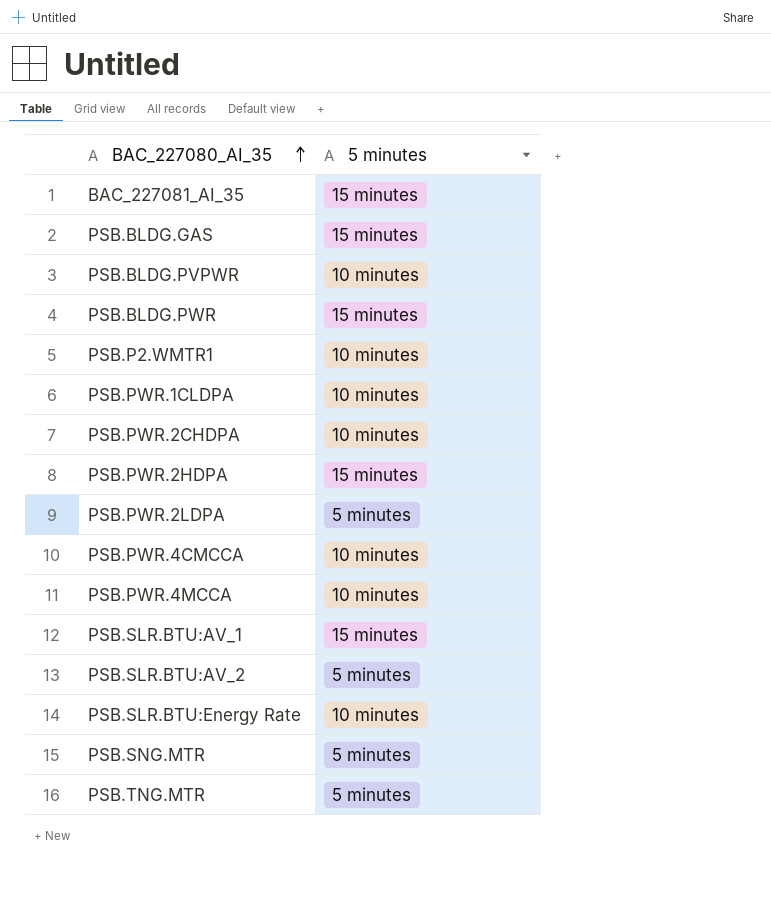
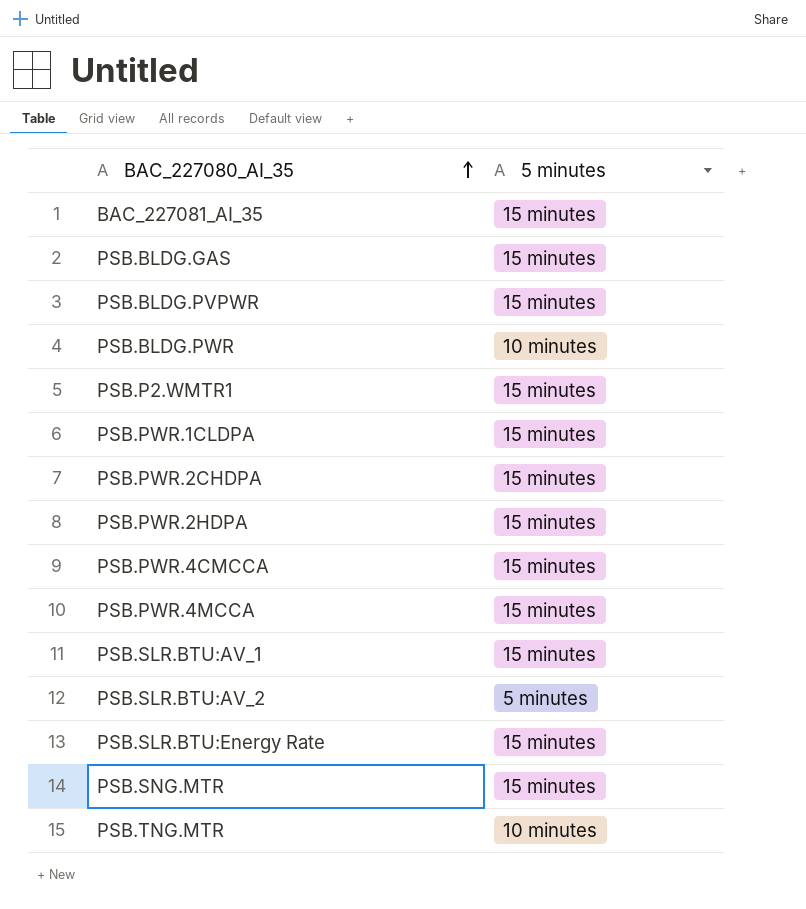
row PSB.PWR.2LDPA: 5 minutes -> none
PSB.BLDG.PVPWR | 5 minutes: 10 minutes -> 15 minutes
PSB.BLDG.PWR | 5 minutes: 15 minutes -> 10 minutes
PSB.P2.WMTR1 | 5 minutes: 10 minutes -> 15 minutes
PSB.PWR.1CLDPA | 5 minutes: 10 minutes -> 15 minutes
PSB.PWR.2CHDPA | 5 minutes: 10 minutes -> 15 minutes
PSB.PWR.4CMCCA | 5 minutes: 10 minutes -> 15 minutes
PSB.PWR.4MCCA | 5 minutes: 10 minutes -> 15 minutes
PSB.SLR.BTU:Energy Rate | 5 minutes: 10 minutes -> 15 minutes
PSB.SNG.MTR | 5 minutes: 5 minutes -> 15 minutes
PSB.TNG.MTR | 5 minutes: 5 minutes -> 10 minutes

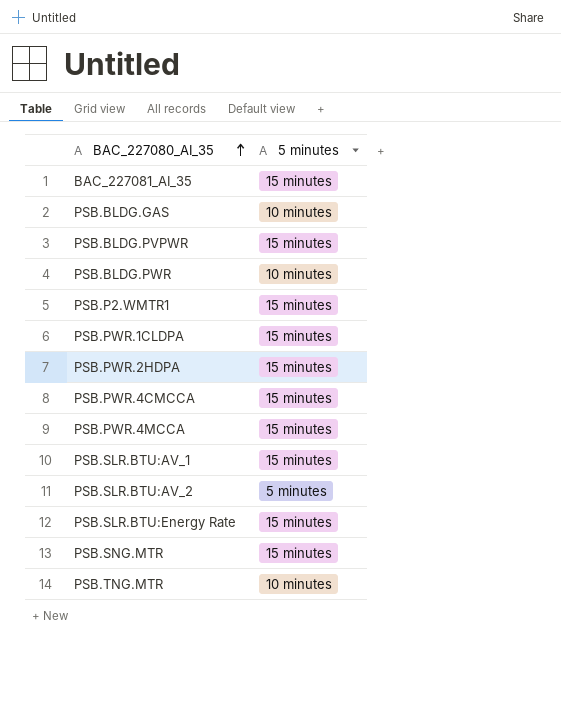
row PSB.PWR.2CHDPA: 15 minutes -> none
PSB.BLDG.GAS | 5 minutes: 15 minutes -> 10 minutes

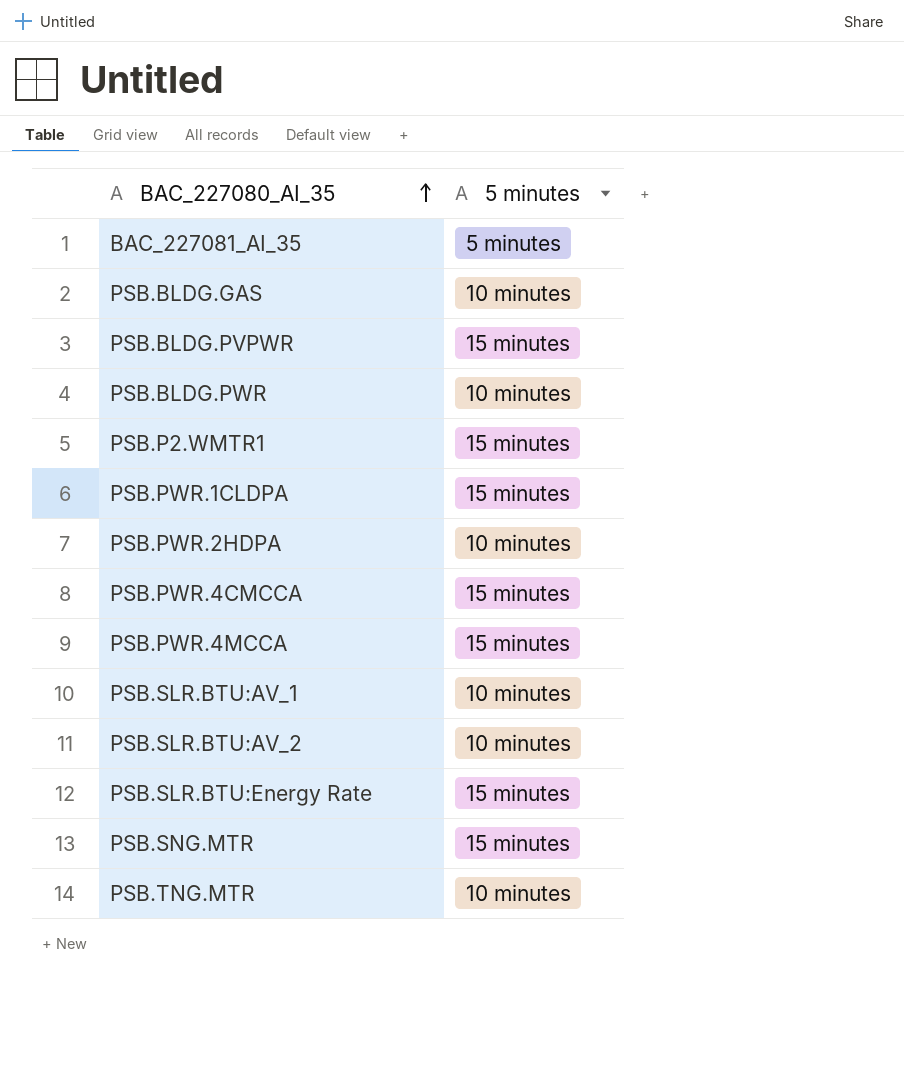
BAC_227081_AI_35 | 5 minutes: 15 minutes -> 5 minutes
PSB.PWR.2HDPA | 5 minutes: 15 minutes -> 10 minutes
PSB.SLR.BTU:AV_1 | 5 minutes: 15 minutes -> 10 minutes
PSB.SLR.BTU:AV_2 | 5 minutes: 5 minutes -> 10 minutes

